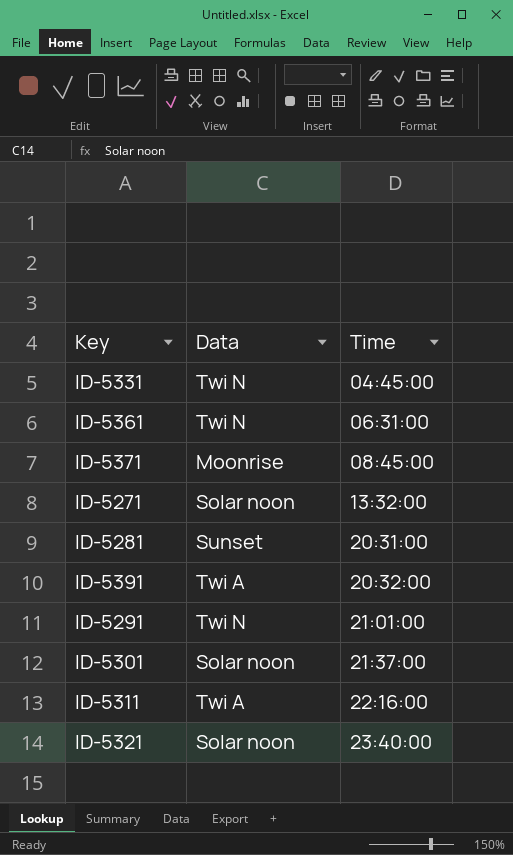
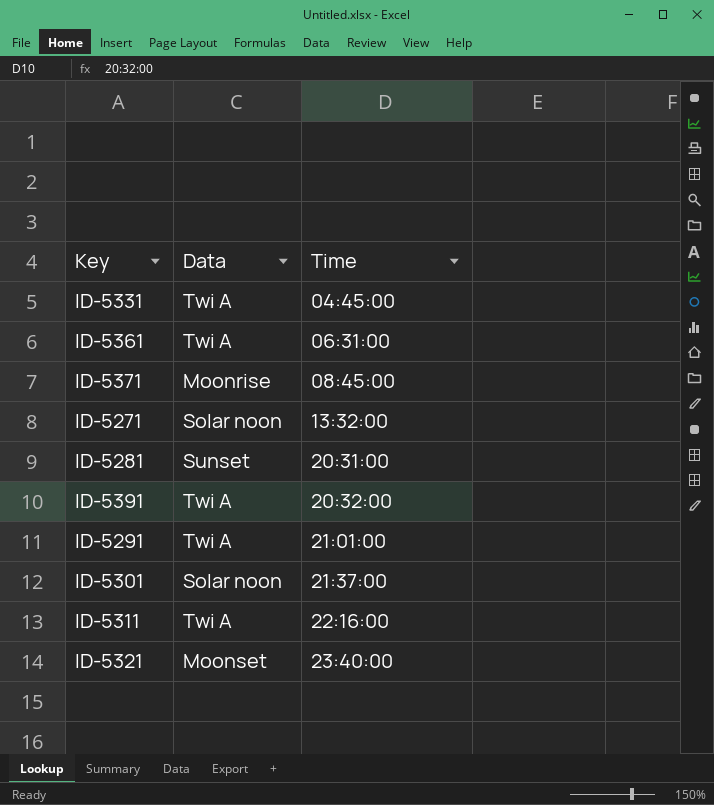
ID-5331 | Data: Twi N -> Twi A
ID-5361 | Data: Twi N -> Twi A
ID-5291 | Data: Twi N -> Twi A
ID-5321 | Data: Solar noon -> Moonset

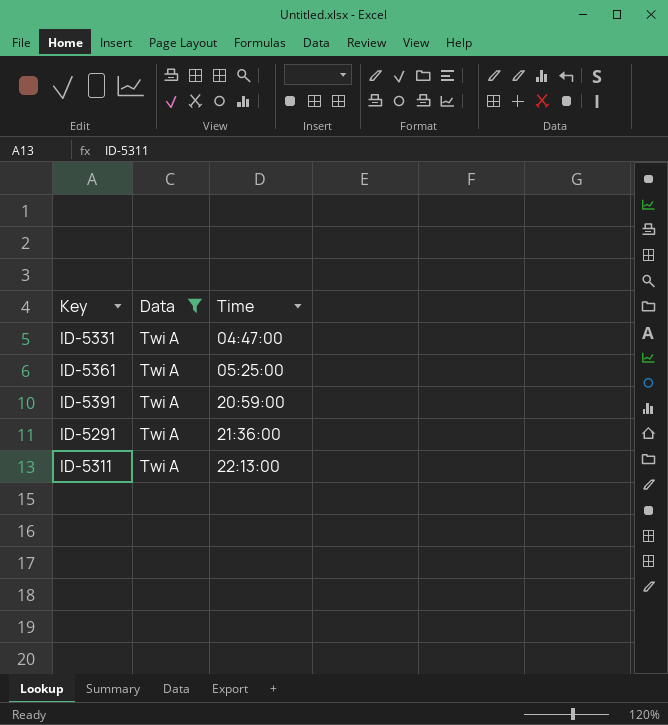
filter: none -> Data = Twi A
ID-5331 | Time: 04:45:00 -> 04:47:00
ID-5361 | Time: 06:31:00 -> 05:25:00
ID-5391 | Time: 20:32:00 -> 20:59:00
ID-5291 | Time: 21:01:00 -> 21:36:00
ID-5311 | Time: 22:16:00 -> 22:13:00

